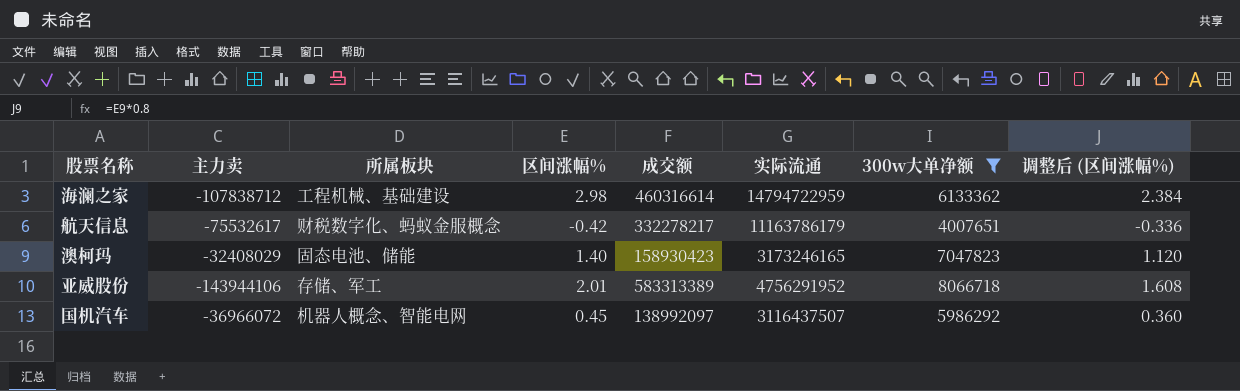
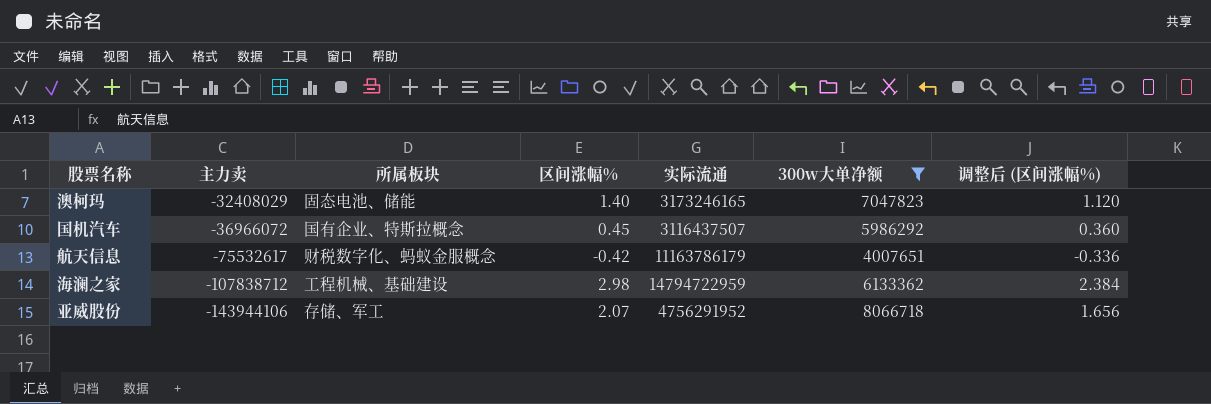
row order: none -> 主力卖 descending
column 成交额 | position: 5 -> none
国机汽车 | 所属板块: 机器人概念、智能电网 -> 国有企业、特斯拉概念
亚威股份 | 区间涨幅%: 2.01 -> 2.07
亚威股份 | 调整后 (区间涨幅%): 1.608 -> 1.656

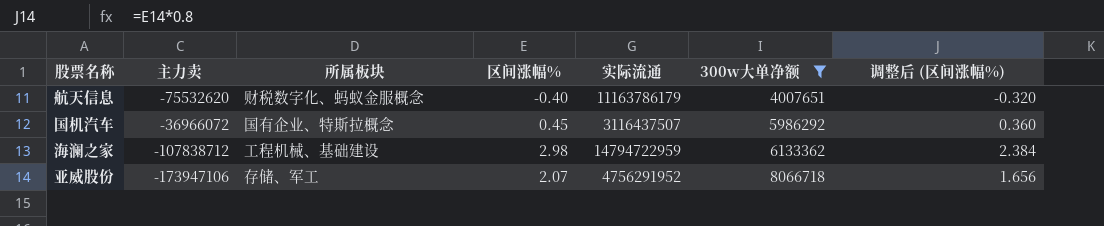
row order: 主力卖 descending -> 300w大单净额 ascending
row 澳柯玛: -32408029 | 固态电池、储能 | 1.40 | 3173246165 | 7047823 | 1.120 -> none
航天信息 | 主力卖: -75532617 -> -75532620
航天信息 | 区间涨幅%: -0.42 -> -0.40
航天信息 | 调整后 (区间涨幅%): -0.336 -> -0.320
亚威股份 | 主力卖: -143944106 -> -173947106

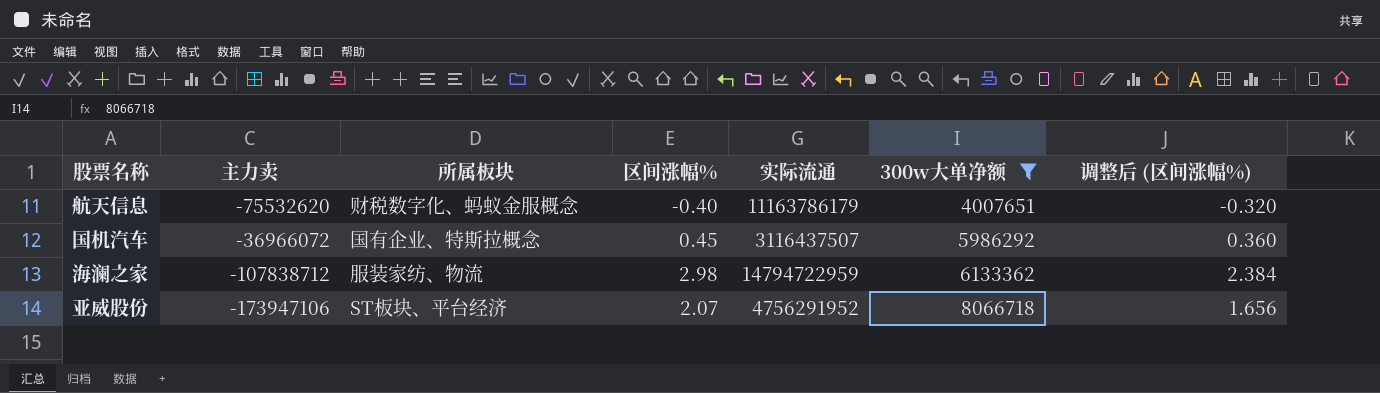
海澜之家 | 所属板块: 工程机械、基础建设 -> 服装家纺、物流
亚威股份 | 所属板块: 存储、军工 -> ST板块、平台经济

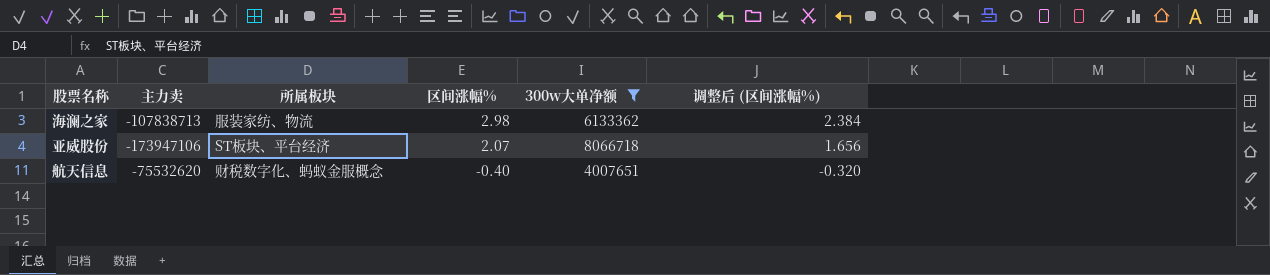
row order: 300w大单净额 ascending -> 区间涨幅% descending
column 实际流通 | position: 5 -> none
row 国机汽车: -36966072 | 国有企业、特斯拉概念 | 0.45 | 3116437507 | 5986292 | 0.360 -> none
海澜之家 | 主力卖: -107838712 -> -107838713

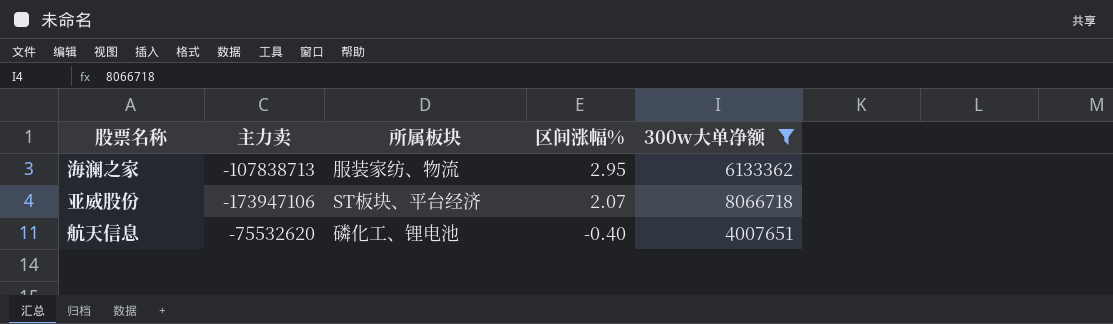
column 调整后 (区间涨幅%) | formula: [区间涨幅%] * 0.8 -> none
海澜之家 | 区间涨幅%: 2.98 -> 2.95
航天信息 | 所属板块: 财税数字化、蚂蚁金服概念 -> 磷化工、锂电池

